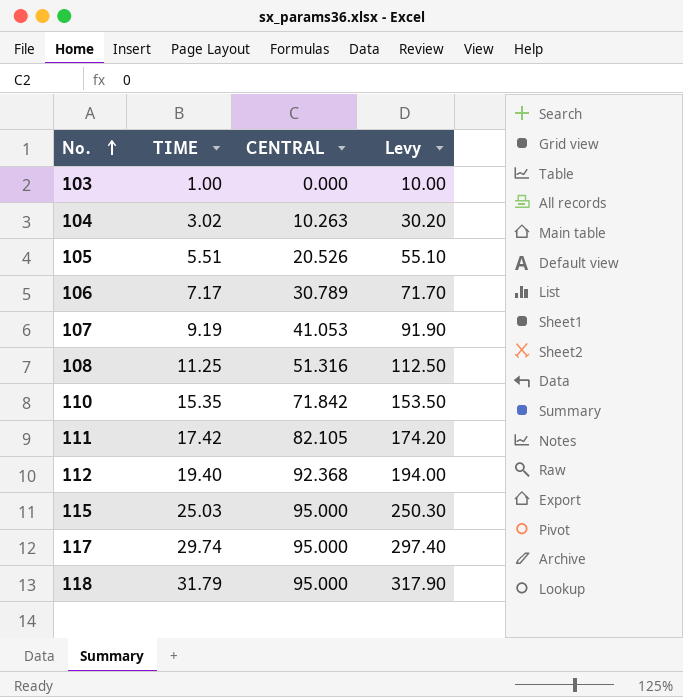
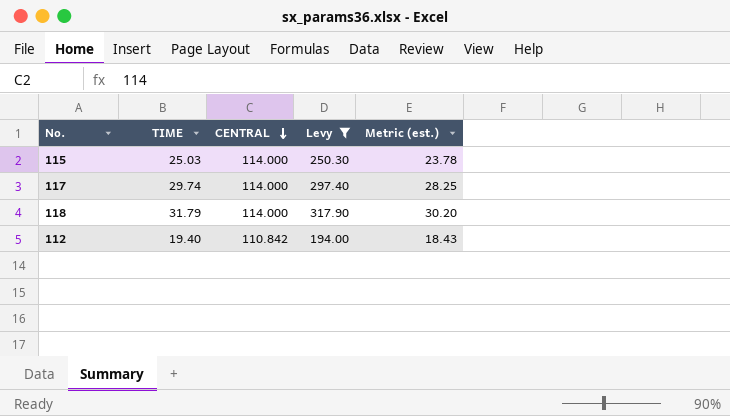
filter: none -> Levy >= 194.00
row order: No. ascending -> CENTRAL descending
column Metric (est.) | formula: none -> [TIME] * 0.95
115 | CENTRAL: 95.000 -> 114.000
117 | CENTRAL: 95.000 -> 114.000
118 | CENTRAL: 95.000 -> 114.000
112 | CENTRAL: 92.368 -> 110.842

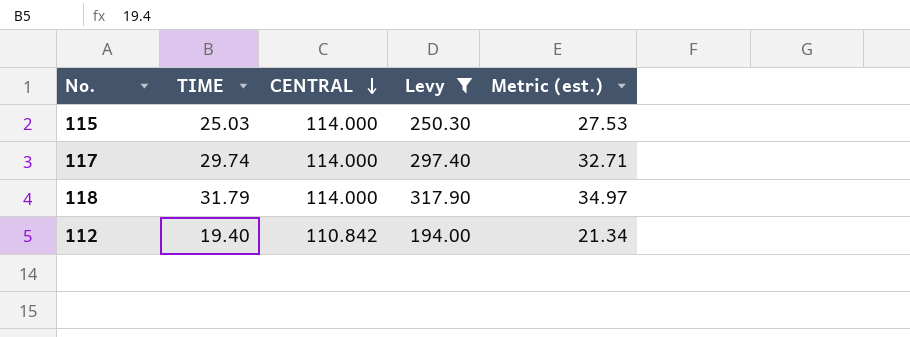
column Metric (est.) | formula: [TIME] * 0.95 -> [TIME] * 1.1

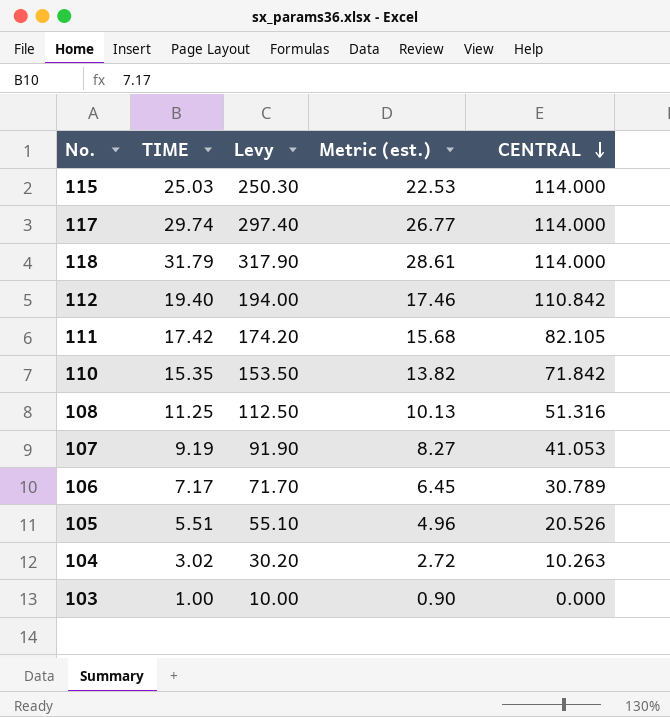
filter: Levy >= 194.00 -> none
column Metric (est.) | formula: [TIME] * 1.1 -> [TIME] * 0.9
column CENTRAL | position: 3 -> 5

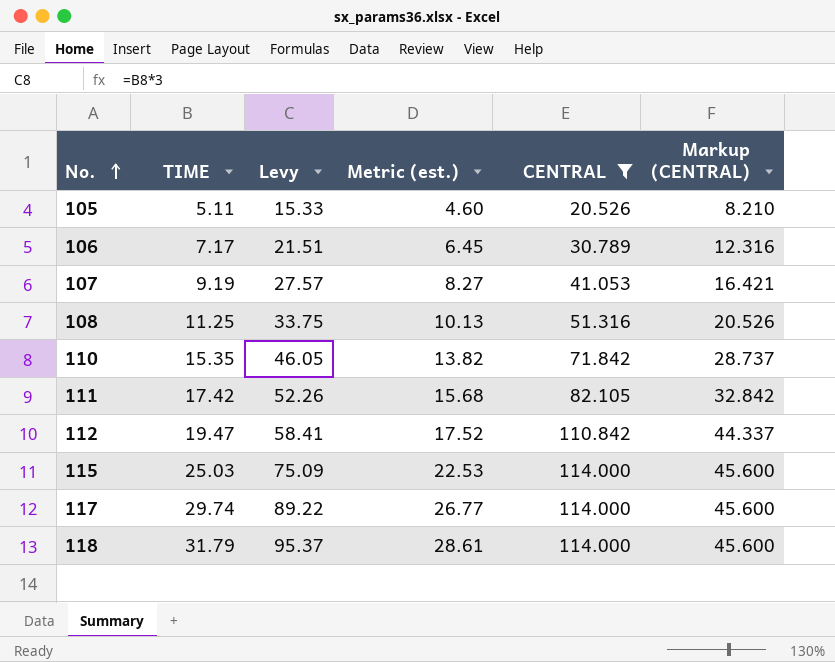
filter: none -> CENTRAL >= 20.526
row order: CENTRAL descending -> No. ascending
column Levy | formula: [TIME] * 10 -> [TIME] * 3
column Markup (CENTRAL) | formula: none -> [CENTRAL] * 0.4
105 | TIME: 5.51 -> 5.11
105 | Metric (est.): 4.96 -> 4.60
112 | TIME: 19.40 -> 19.47
112 | Metric (est.): 17.46 -> 17.52

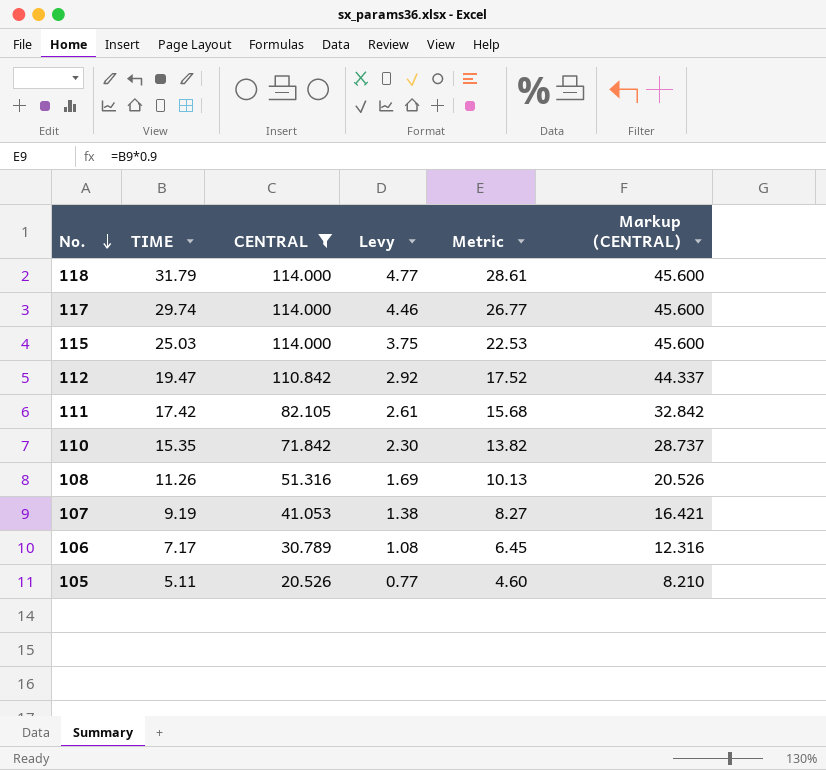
row order: No. ascending -> No. descending
column CENTRAL | position: 5 -> 3
column Levy | formula: [TIME] * 3 -> [TIME] * 0.15
column name: Metric (est.) -> Metric
108 | TIME: 11.25 -> 11.26

